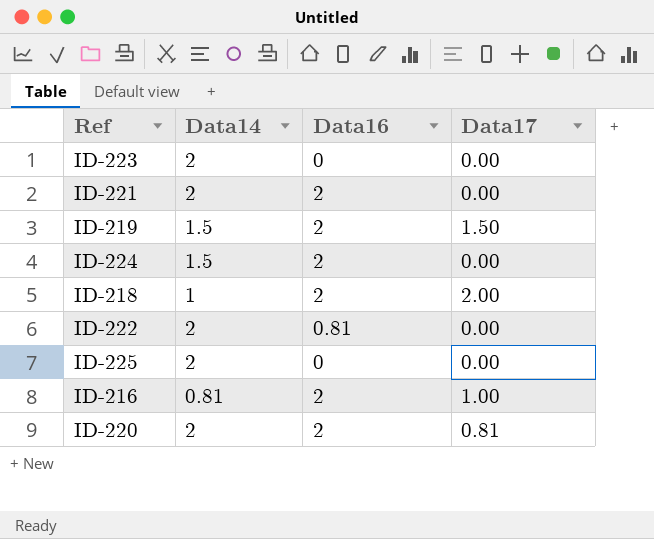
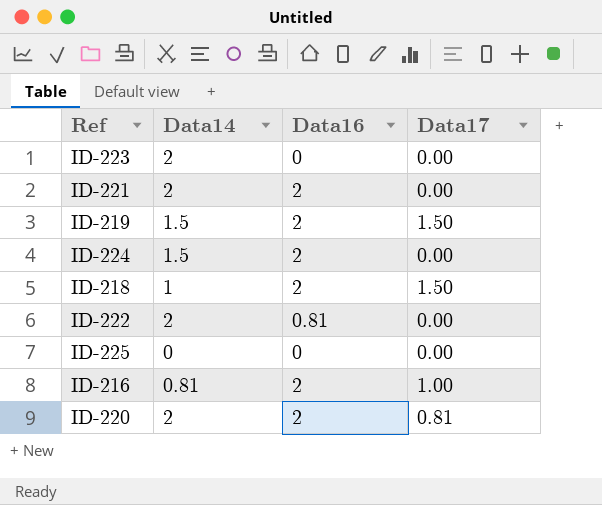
ID-218 | Data17: 2.00 -> 1.50
ID-225 | Data14: 2 -> 0

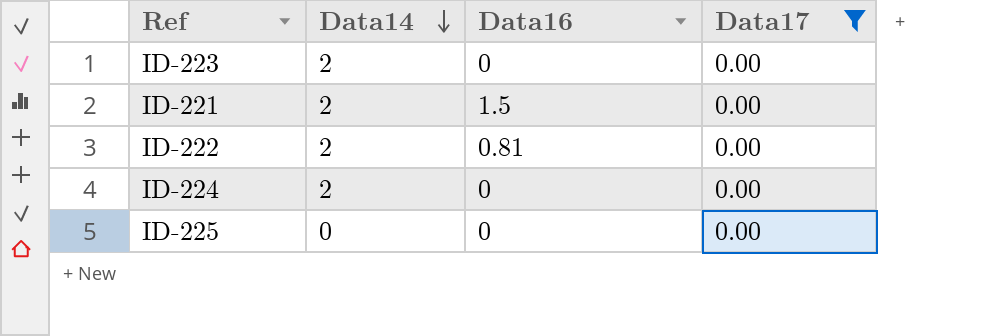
filter: none -> Data17 = 0.00
row order: none -> Data14 descending
ID-221 | Data16: 2 -> 1.5
ID-224 | Data14: 1.5 -> 2
ID-224 | Data16: 2 -> 0

